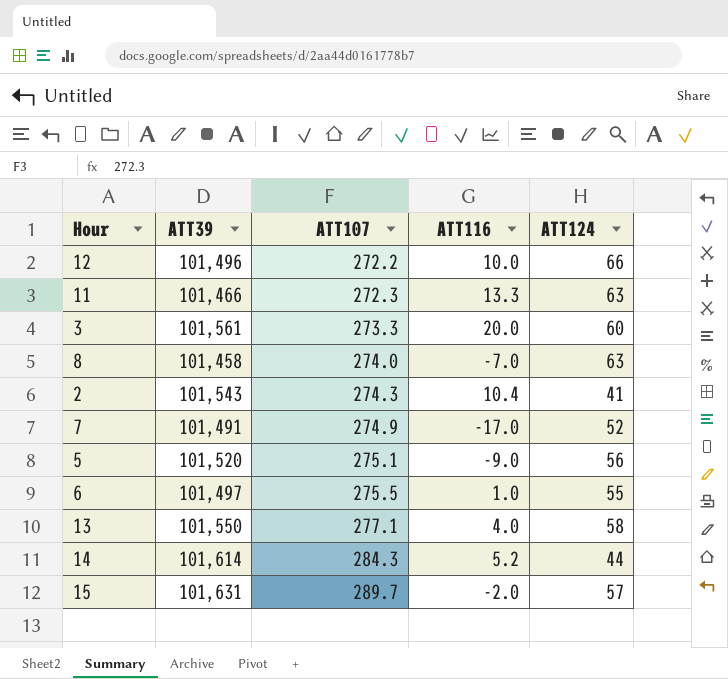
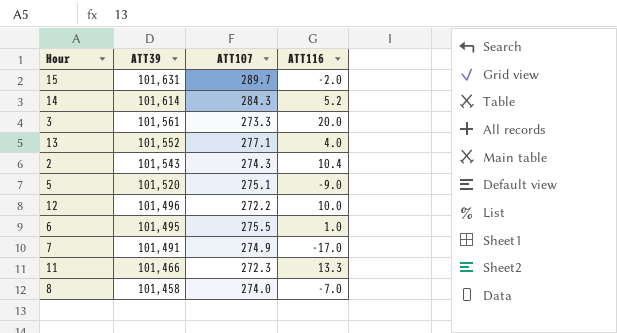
row order: ATT107 ascending -> ATT39 descending
column ATT124 | position: 5 -> none
13 | ATT39: 101,550 -> 101,552
6 | ATT39: 101,497 -> 101,495

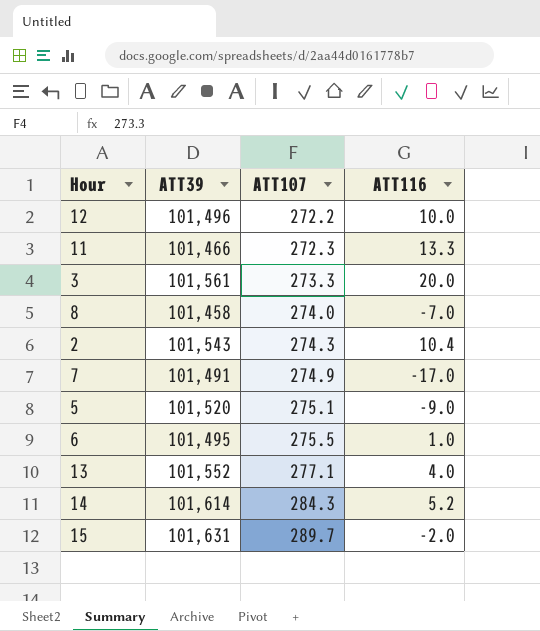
row order: ATT39 descending -> ATT107 ascending

